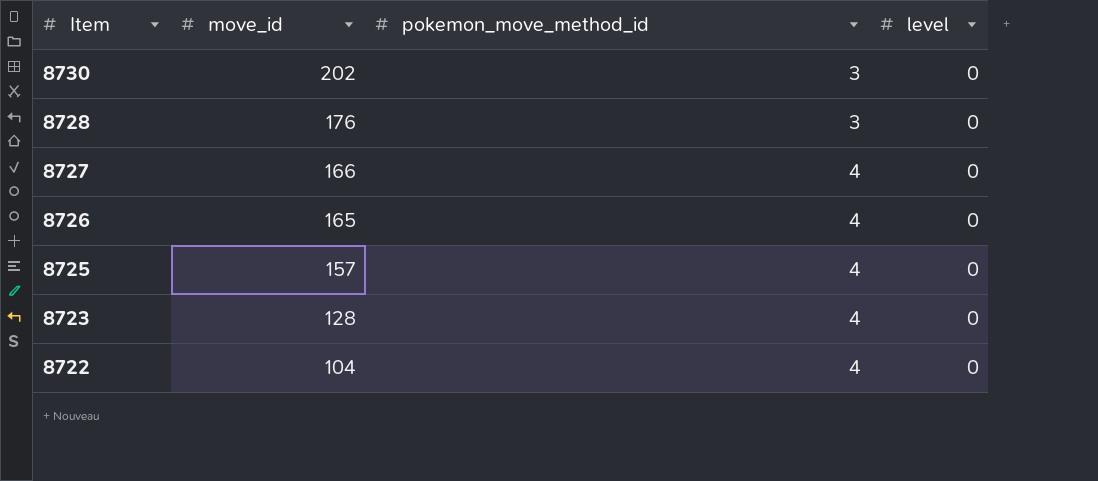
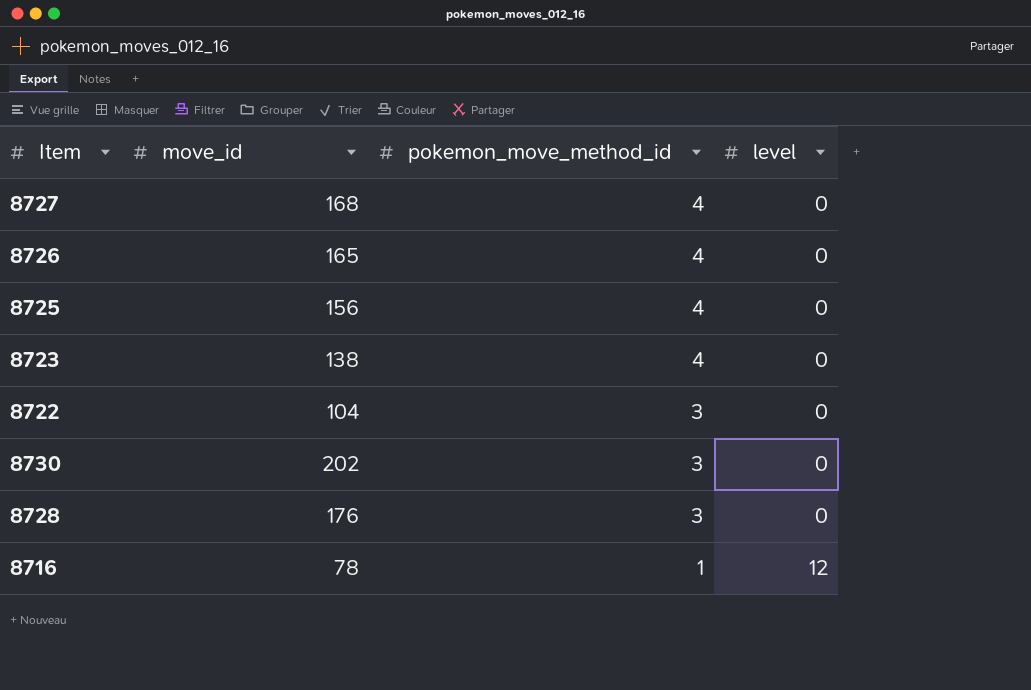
row order: Item descending -> pokemon_move_method_id descending
8727 | move_id: 166 -> 168
8725 | move_id: 157 -> 156
8723 | move_id: 128 -> 138
8722 | pokemon_move_method_id: 4 -> 3
row 8716: none -> 78 | 1 | 12

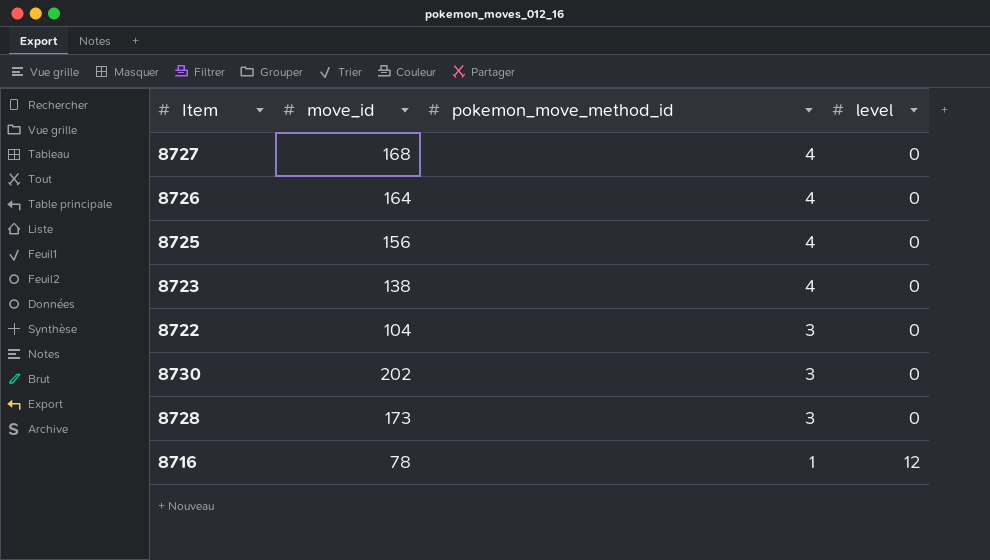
8726 | move_id: 165 -> 164
8728 | move_id: 176 -> 173

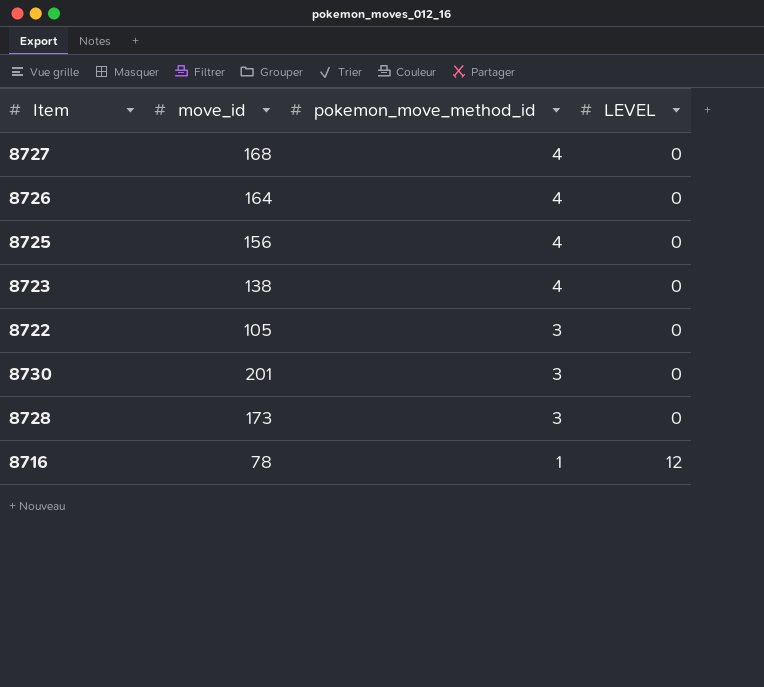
column name: level -> LEVEL
8722 | move_id: 104 -> 105
8730 | move_id: 202 -> 201

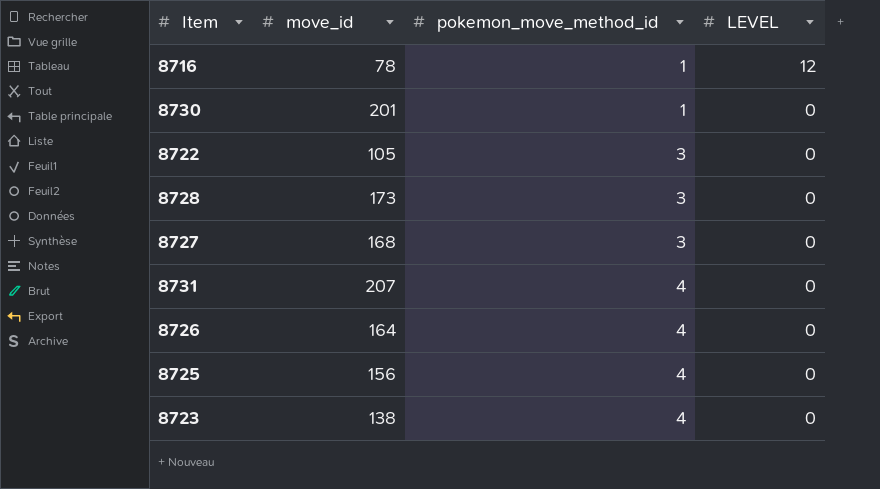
row order: pokemon_move_method_id descending -> pokemon_move_method_id ascending
8730 | pokemon_move_method_id: 3 -> 1
8727 | pokemon_move_method_id: 4 -> 3
row 8731: none -> 207 | 4 | 0

